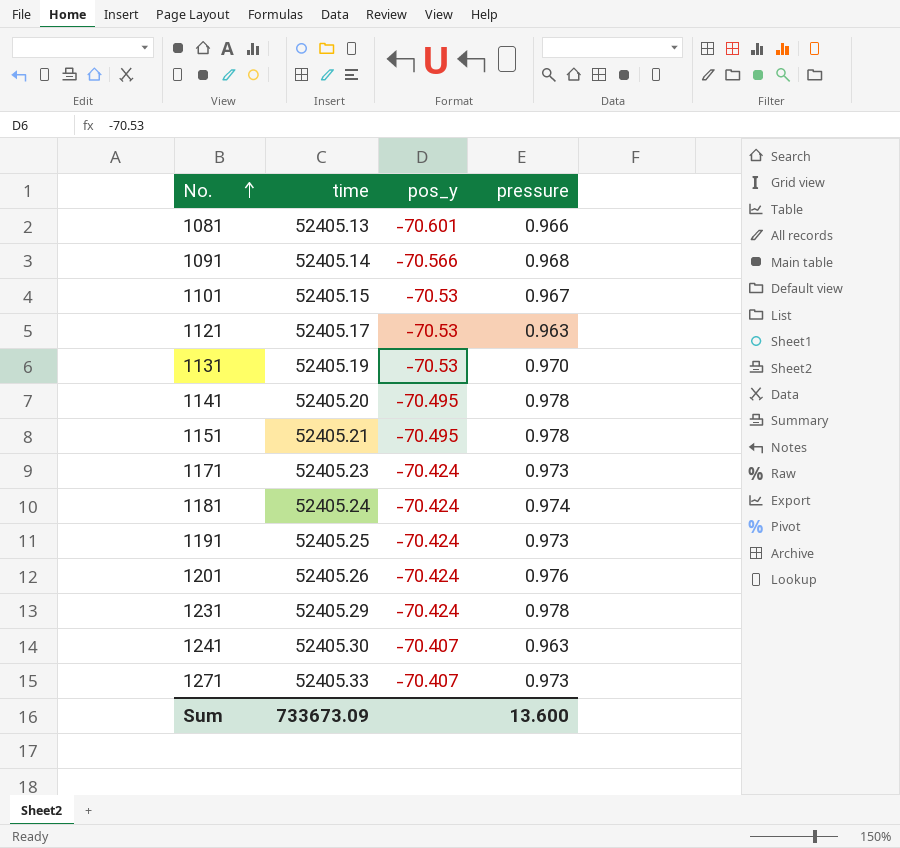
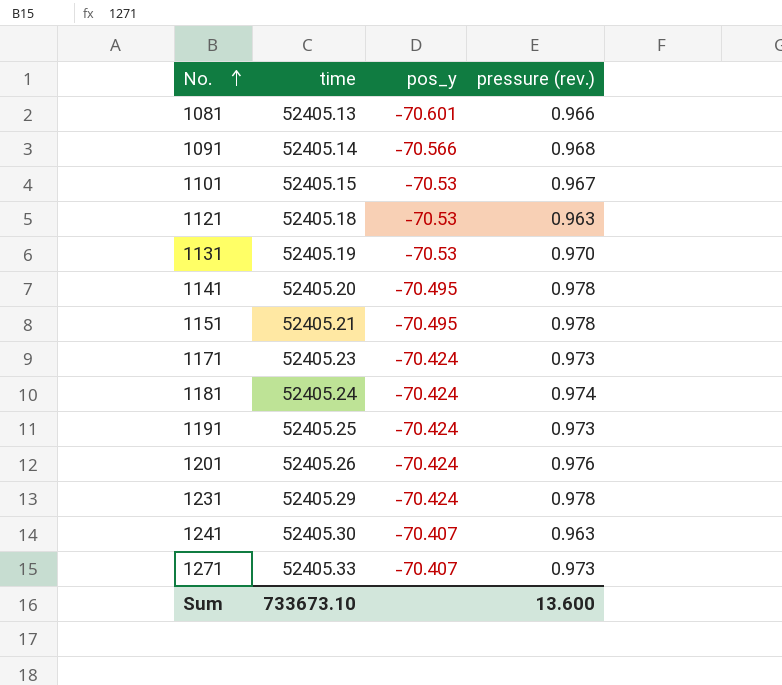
column name: pressure -> pressure (rev.)
1121 | time: 52405.17 -> 52405.18
Sum | time: 733673.09 -> 733673.10

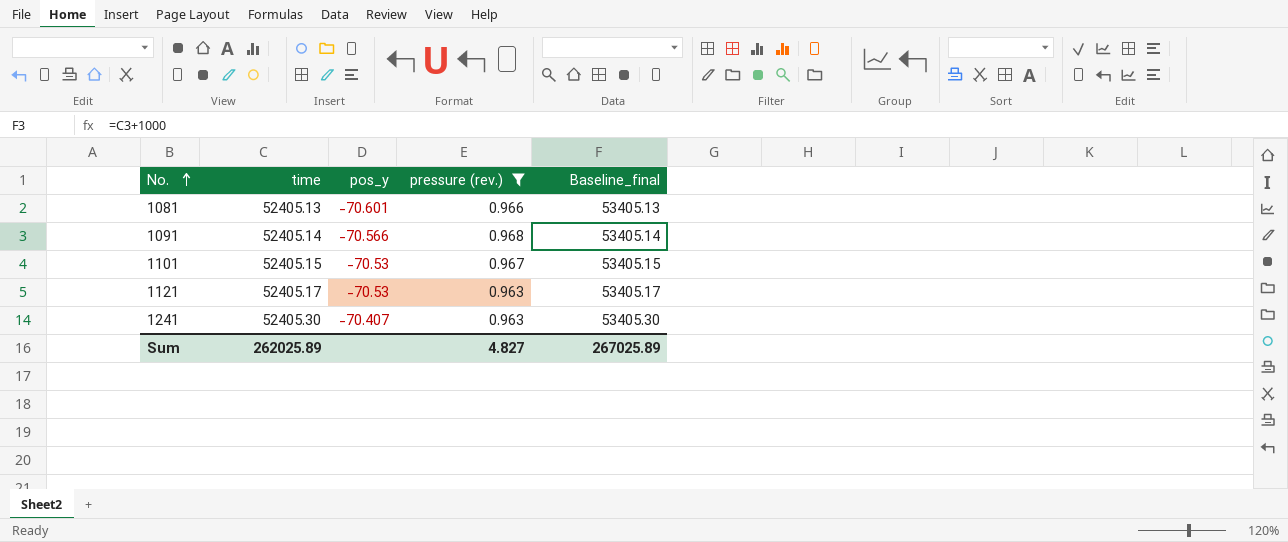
filter: none -> pressure (rev.) <= 0.968
column Baseline_final | formula: none -> [time] + 1000
1121 | time: 52405.18 -> 52405.17
Sum | time: 733673.10 -> 262025.89
Sum | pressure (rev.): 13.600 -> 4.827

